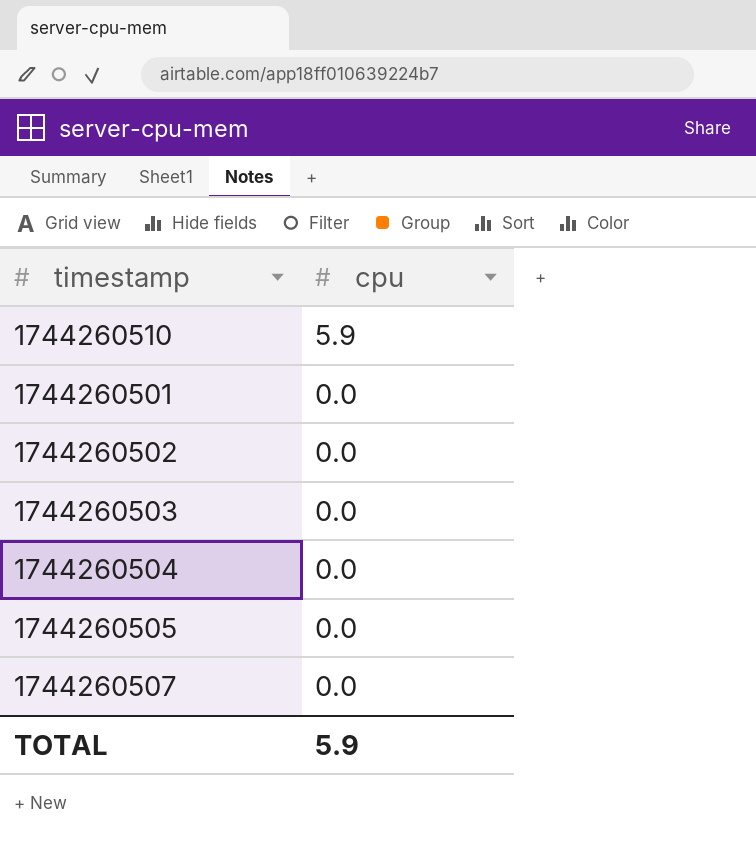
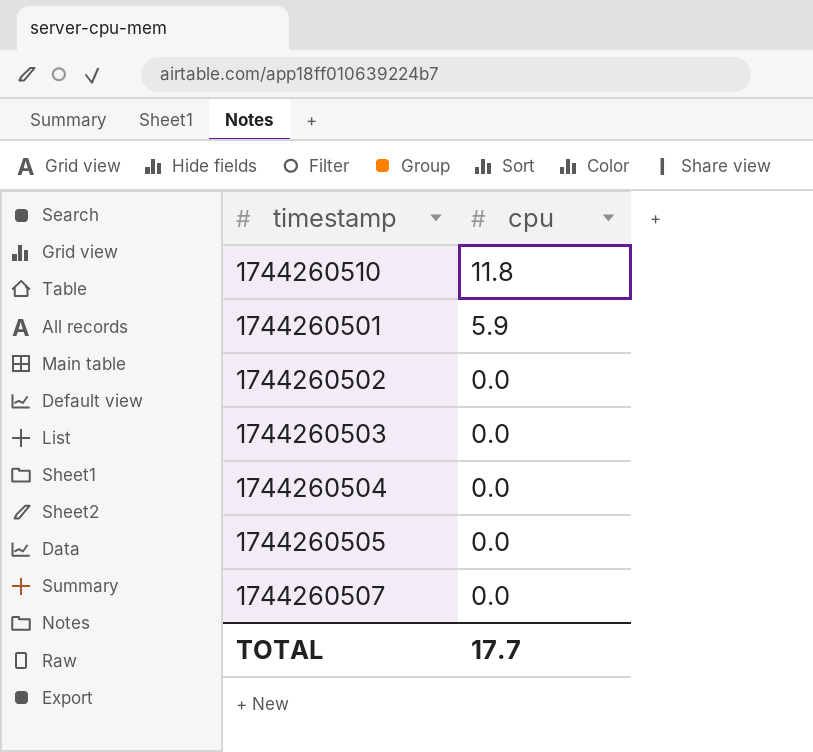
1744260510 | cpu: 5.9 -> 11.8
1744260501 | cpu: 0.0 -> 5.9
TOTAL | cpu: 5.9 -> 17.7

